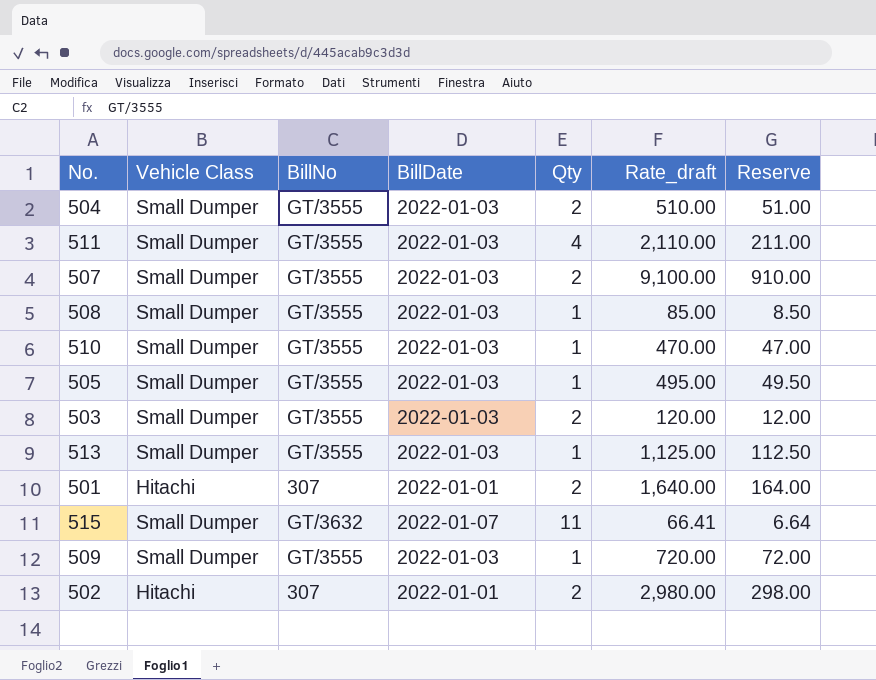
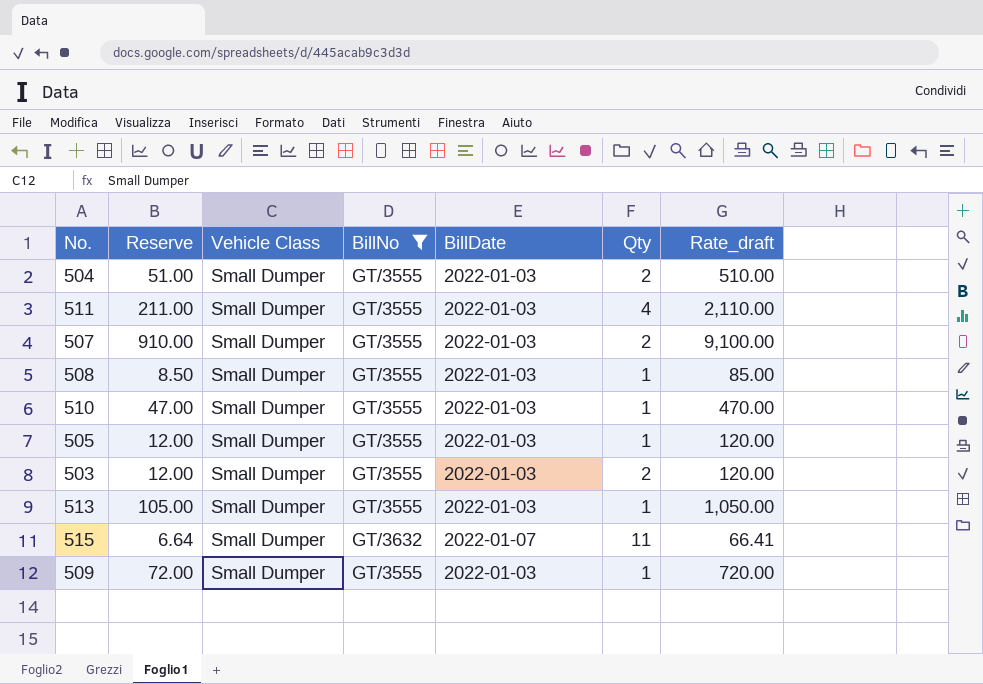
filter: none -> BillNo != 307
column Reserve | position: 7 -> 2
505 | Reserve: 49.50 -> 12.00
505 | Rate_draft: 495.00 -> 120.00
513 | Reserve: 112.50 -> 105.00
513 | Rate_draft: 1,125.00 -> 1,050.00

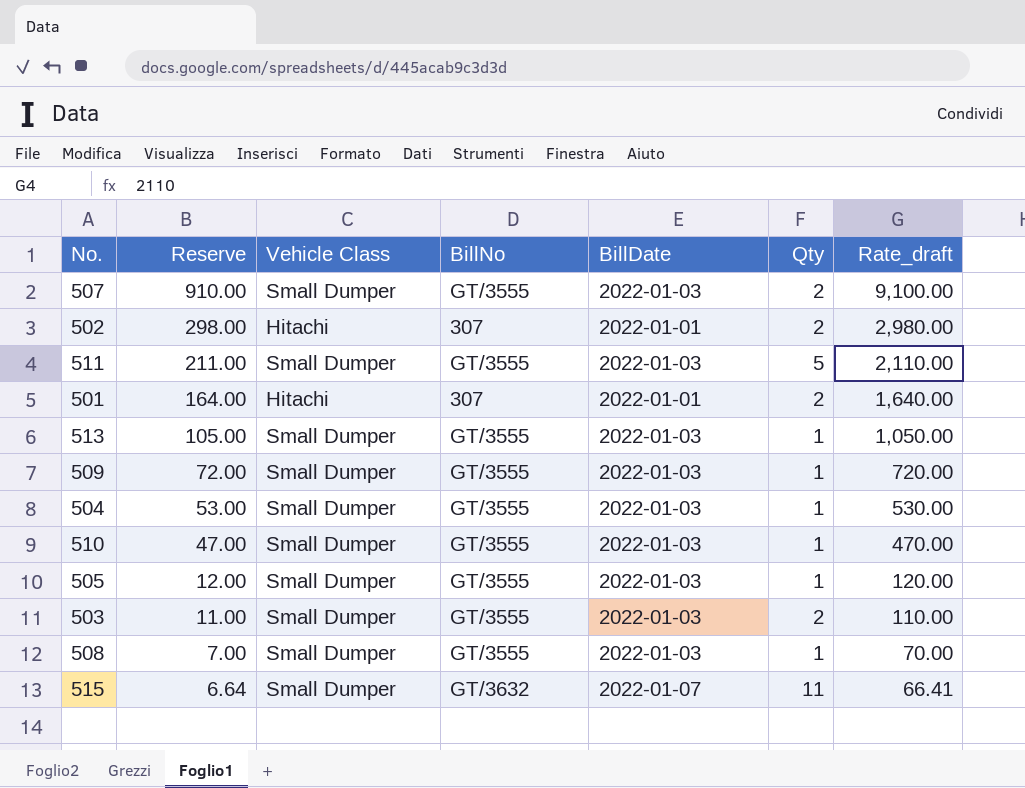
filter: BillNo != 307 -> none
row order: none -> Reserve descending
511 | Qty: 4 -> 5
504 | Reserve: 51.00 -> 53.00
504 | Qty: 2 -> 1
504 | Rate_draft: 510.00 -> 530.00
503 | Reserve: 12.00 -> 11.00
503 | Rate_draft: 120.00 -> 110.00
508 | Reserve: 8.50 -> 7.00
508 | Rate_draft: 85.00 -> 70.00

